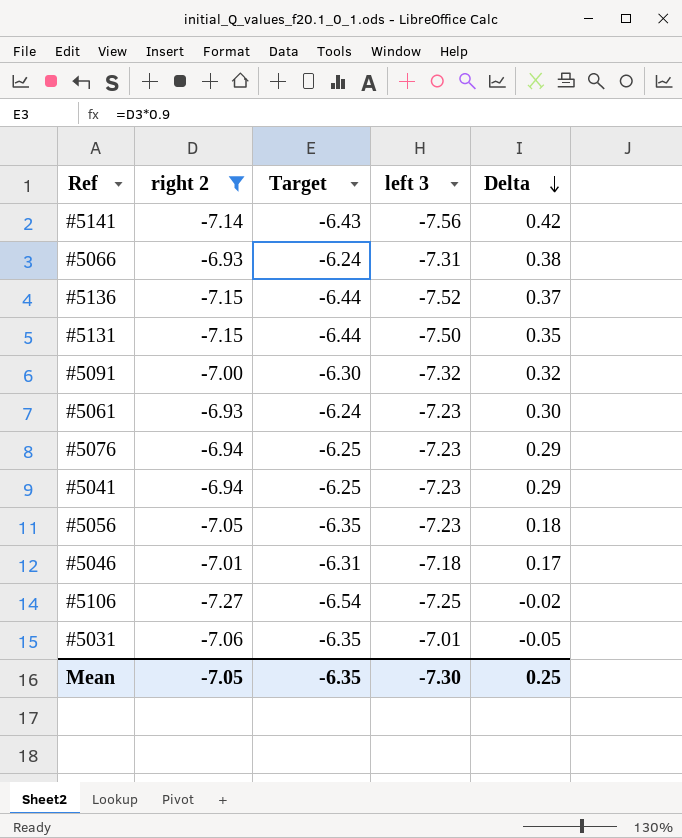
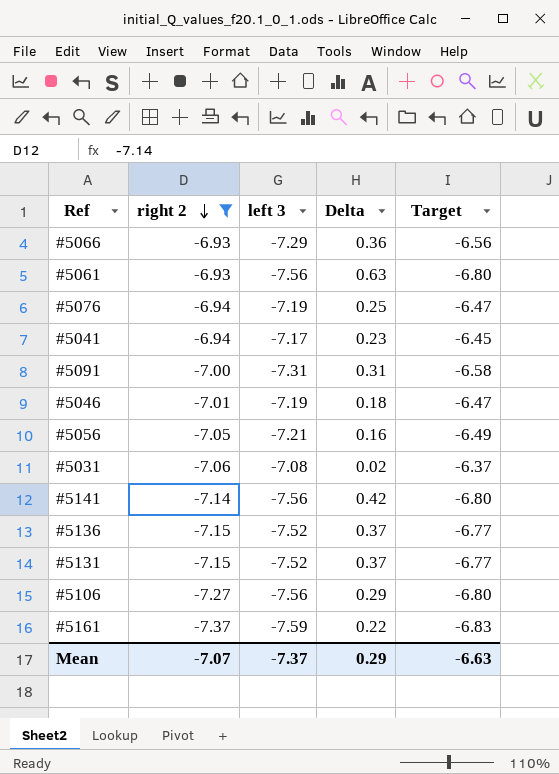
row order: Delta descending -> right 2 descending
column Target | formula: [right 2] * 0.9 -> [left 3] * 0.9
column Target | position: 3 -> 5
#5066 | left 3: -7.31 -> -7.29
#5066 | Delta: 0.38 -> 0.36
#5061 | left 3: -7.23 -> -7.56
#5061 | Delta: 0.30 -> 0.63
#5076 | left 3: -7.23 -> -7.19
#5076 | Delta: 0.29 -> 0.25
#5041 | left 3: -7.23 -> -7.17
#5041 | Delta: 0.29 -> 0.23
#5091 | left 3: -7.32 -> -7.31
#5091 | Delta: 0.32 -> 0.31
#5046 | left 3: -7.18 -> -7.19
#5046 | Delta: 0.17 -> 0.18
#5056 | left 3: -7.23 -> -7.21
#5056 | Delta: 0.18 -> 0.16
#5031 | left 3: -7.01 -> -7.08
#5031 | Delta: -0.05 -> 0.02
#5131 | left 3: -7.50 -> -7.52
#5131 | Delta: 0.35 -> 0.37
#5106 | left 3: -7.25 -> -7.56
#5106 | Delta: -0.02 -> 0.29
row #5161: none -> -7.37 | -7.59 | 0.22 | -6.83
Mean | right 2: -7.05 -> -7.07
Mean | left 3: -7.30 -> -7.37
Mean | Delta: 0.25 -> 0.29
Mean | Target: -6.35 -> -6.63

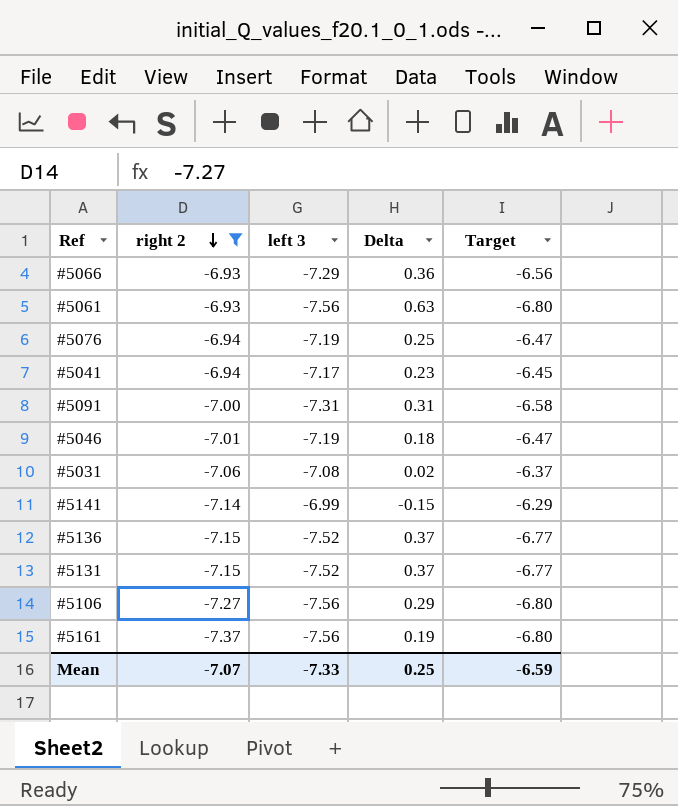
row #5056: -7.05 | -7.21 | 0.16 | -6.49 -> none
#5141 | left 3: -7.56 -> -6.99
#5141 | Delta: 0.42 -> -0.15
#5141 | Target: -6.80 -> -6.29
#5161 | left 3: -7.59 -> -7.56
#5161 | Delta: 0.22 -> 0.19
#5161 | Target: -6.83 -> -6.80
Mean | left 3: -7.37 -> -7.33
Mean | Delta: 0.29 -> 0.25
Mean | Target: -6.63 -> -6.59

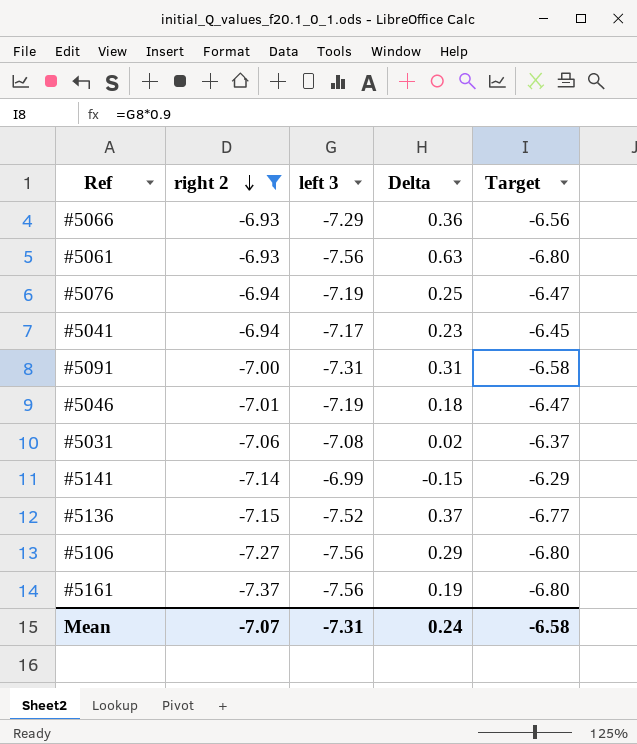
row #5131: -7.15 | -7.52 | 0.37 | -6.77 -> none
Mean | left 3: -7.33 -> -7.31
Mean | Delta: 0.25 -> 0.24
Mean | Target: -6.59 -> -6.58

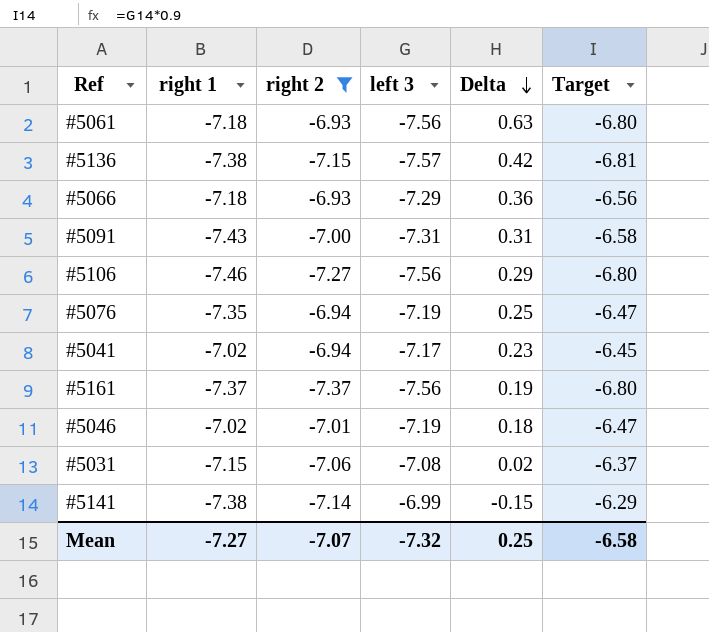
row order: right 2 descending -> Delta descending
column right 1 | position: none -> 2
#5136 | left 3: -7.52 -> -7.57
#5136 | Delta: 0.37 -> 0.42
#5136 | Target: -6.77 -> -6.81
Mean | left 3: -7.31 -> -7.32
Mean | Delta: 0.24 -> 0.25

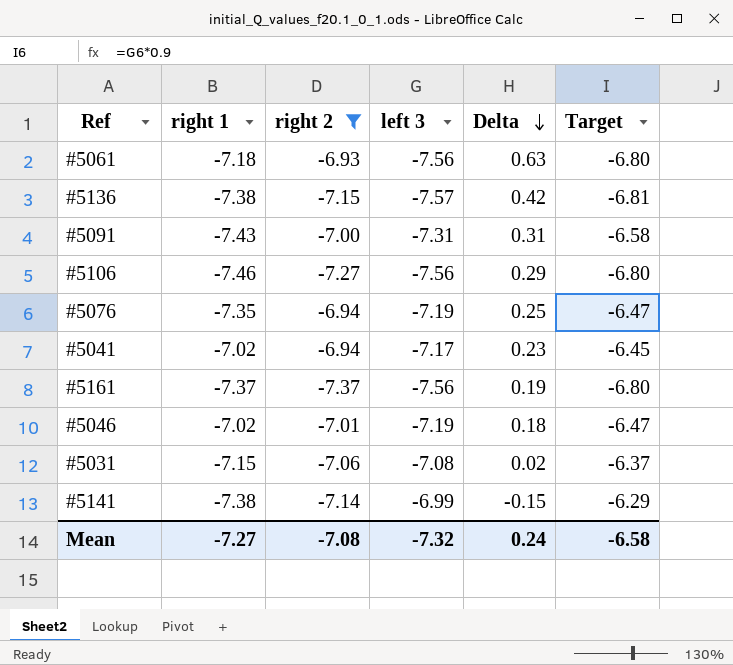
row #5066: -7.18 | -6.93 | -7.29 | 0.36 | -6.56 -> none
Mean | right 2: -7.07 -> -7.08
Mean | Delta: 0.25 -> 0.24

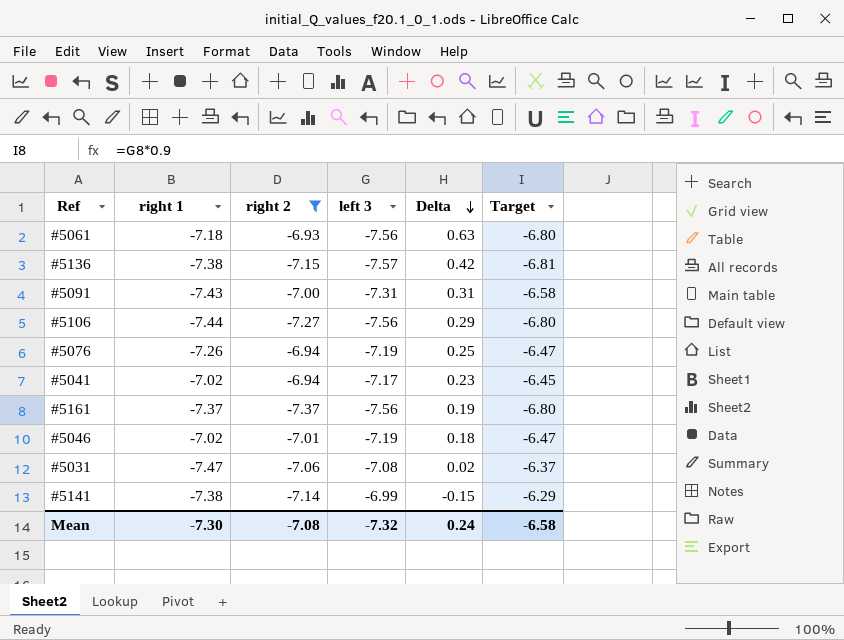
#5106 | right 1: -7.46 -> -7.44
#5076 | right 1: -7.35 -> -7.26
#5031 | right 1: -7.15 -> -7.47
Mean | right 1: -7.27 -> -7.30

